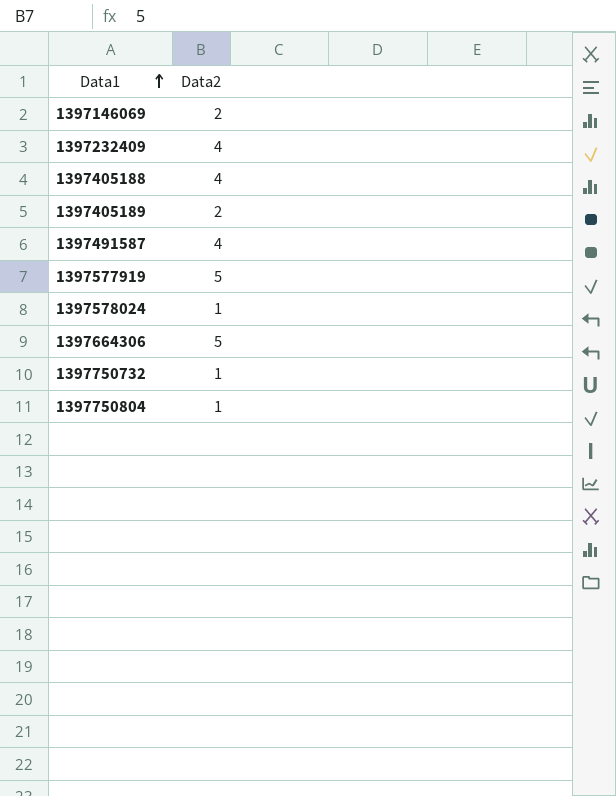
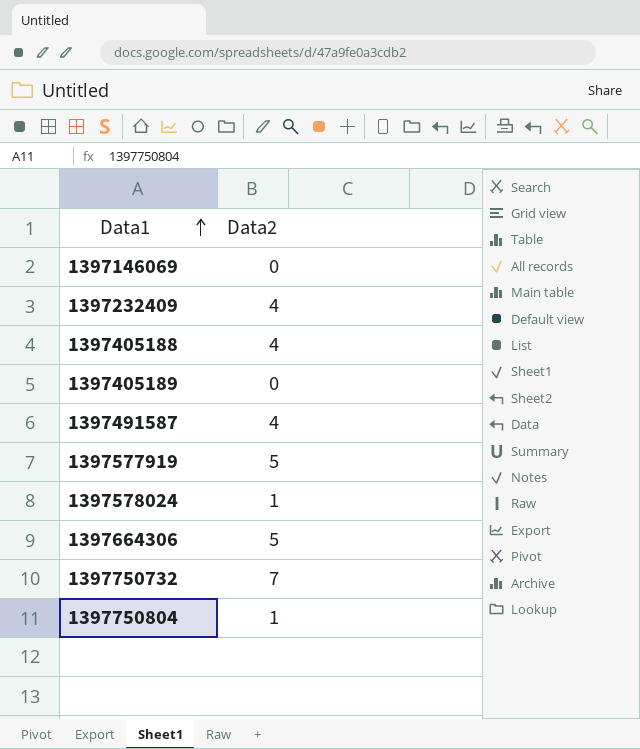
1397146069 | Data2: 2 -> 0
1397405189 | Data2: 2 -> 0
1397750732 | Data2: 1 -> 7

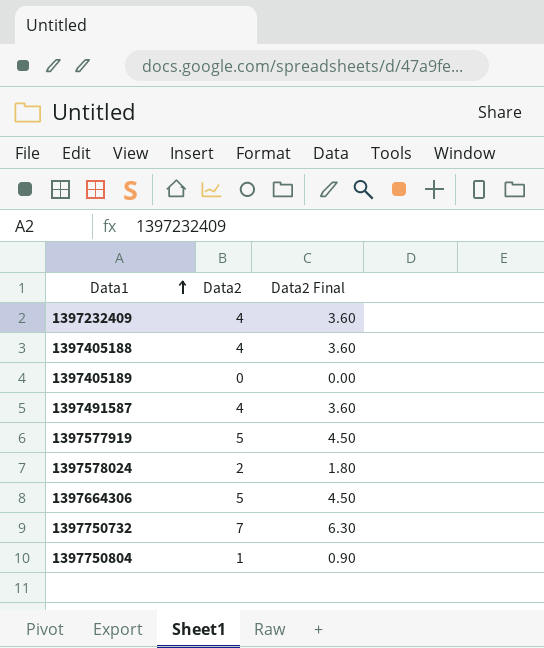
column Data2 Final | formula: none -> [Data2] * 0.9
row 1397146069: 0 -> none
1397578024 | Data2: 1 -> 2

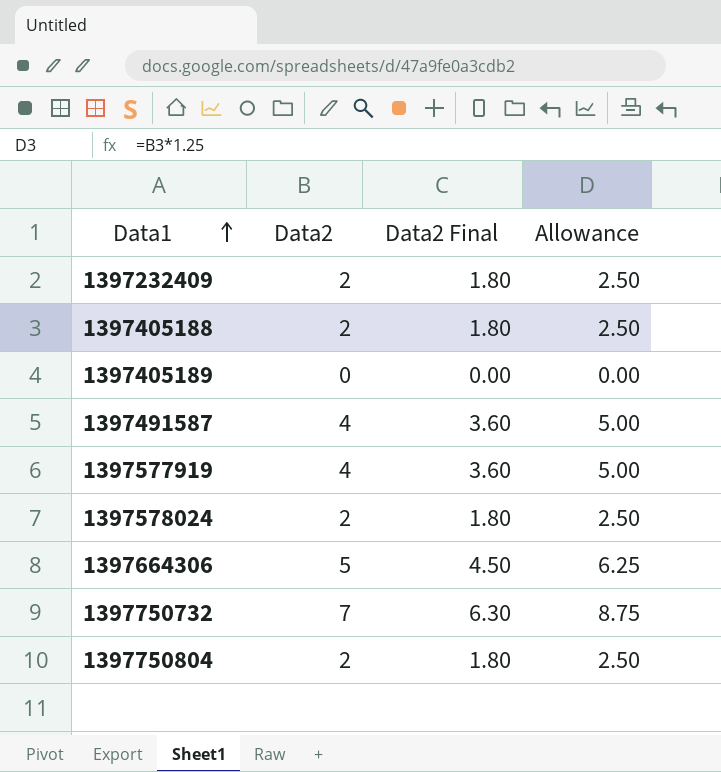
column Allowance | formula: none -> [Data2] * 1.25
1397232409 | Data2: 4 -> 2
1397232409 | Data2 Final: 3.60 -> 1.80
1397405188 | Data2: 4 -> 2
1397405188 | Data2 Final: 3.60 -> 1.80
1397577919 | Data2: 5 -> 4
1397577919 | Data2 Final: 4.50 -> 3.60
1397750804 | Data2: 1 -> 2
1397750804 | Data2 Final: 0.90 -> 1.80

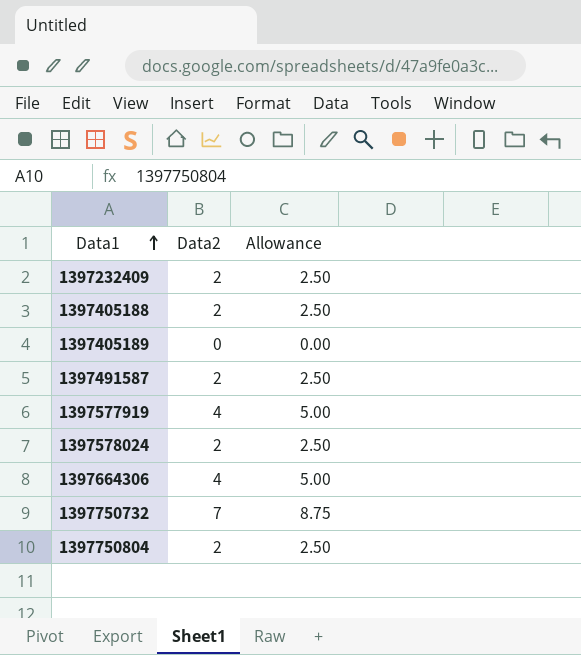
column Data2 Final | formula: [Data2] * 0.9 -> none
1397491587 | Data2: 4 -> 2
1397491587 | Allowance: 5.00 -> 2.50
1397664306 | Data2: 5 -> 4
1397664306 | Allowance: 6.25 -> 5.00

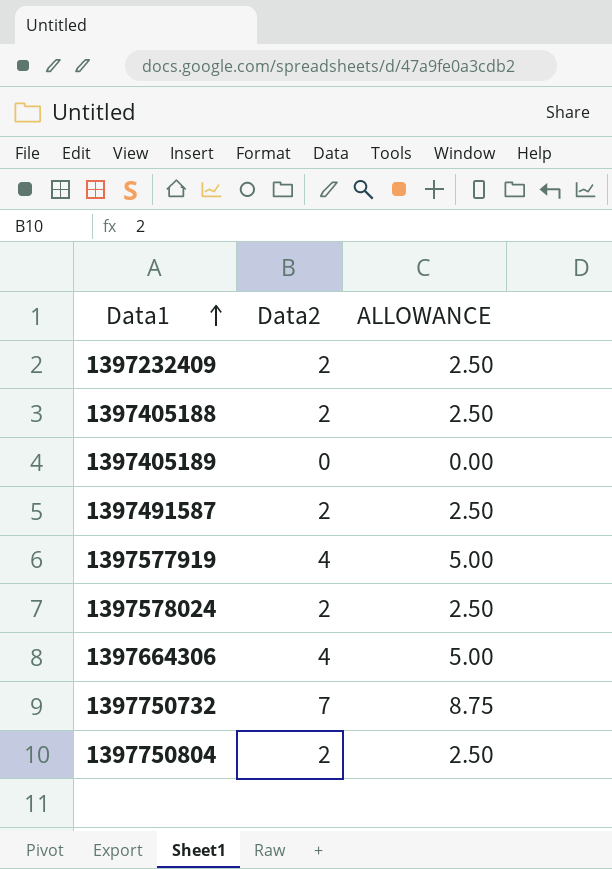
column name: Allowance -> ALLOWANCE

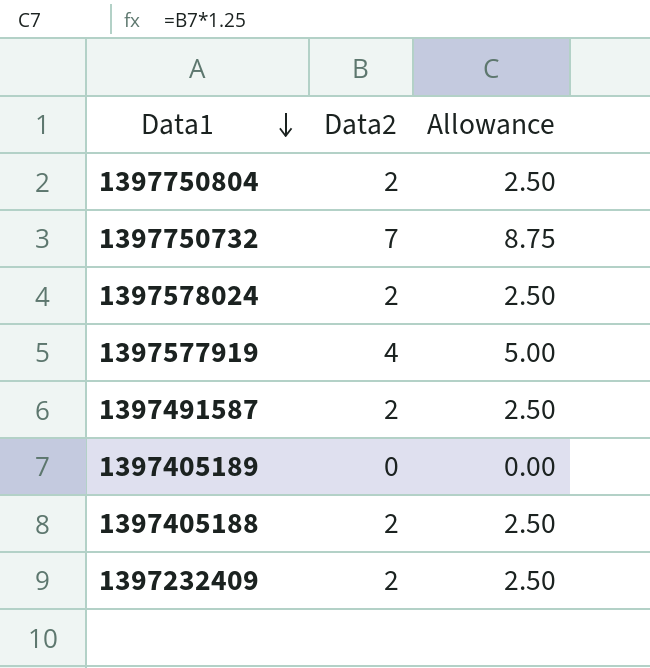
row order: Data1 ascending -> Data1 descending
column name: ALLOWANCE -> Allowance
row 1397664306: 4 | 5.00 -> none

